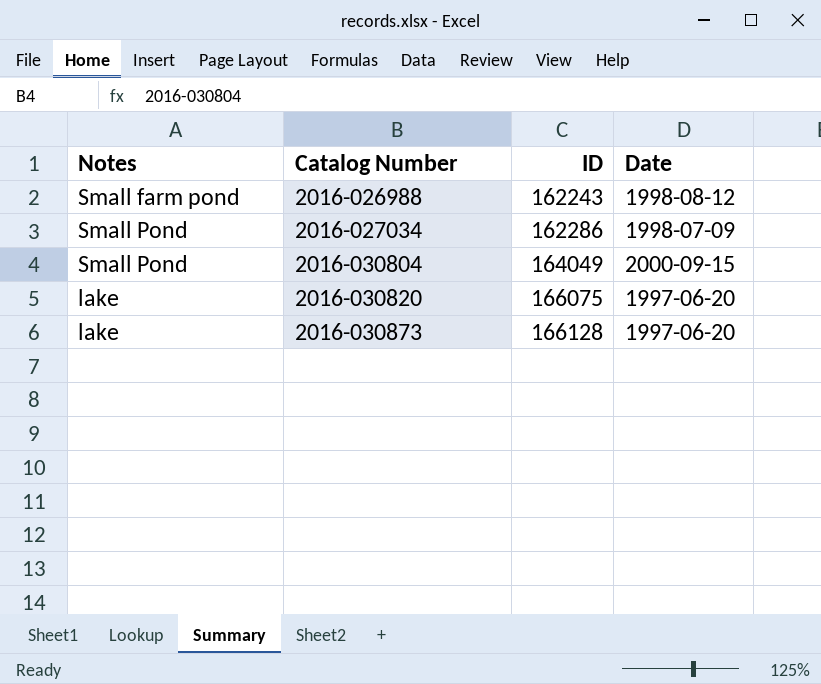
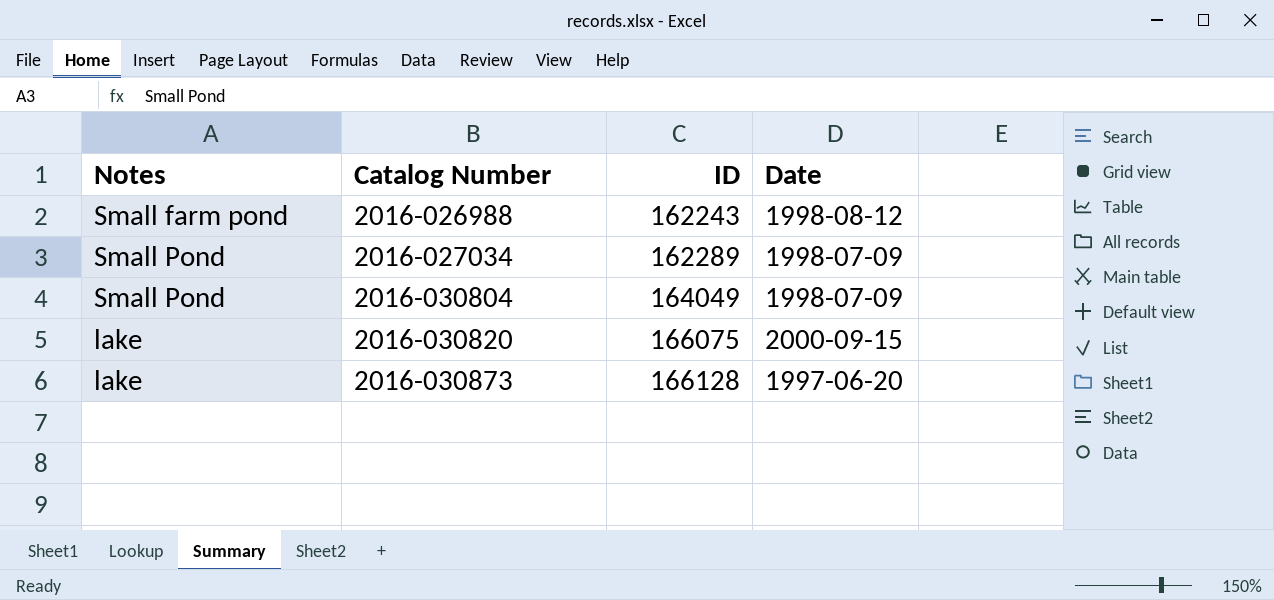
2016-027034 | ID: 162286 -> 162289
2016-030804 | Date: 2000-09-15 -> 1998-07-09
2016-030820 | Date: 1997-06-20 -> 2000-09-15

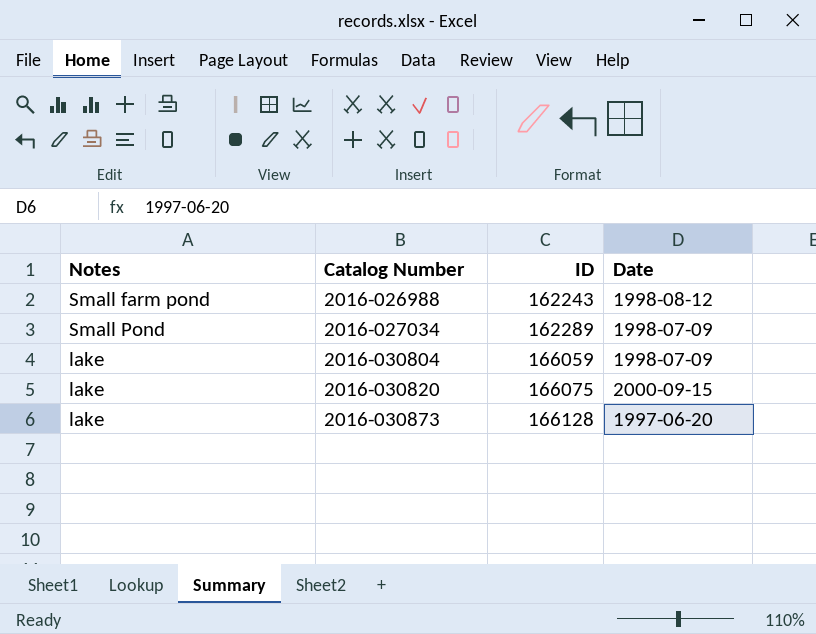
2016-030804 | Notes: Small Pond -> lake
2016-030804 | ID: 164049 -> 166059

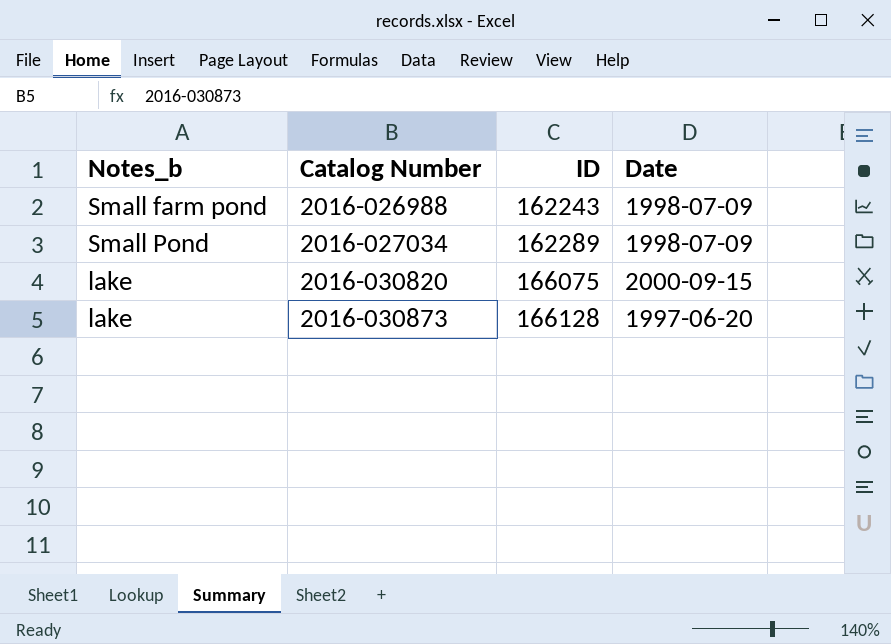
column name: Notes -> Notes_b
row 2016-030804: lake | 166059 | 1998-07-09 -> none
2016-026988 | Date: 1998-08-12 -> 1998-07-09

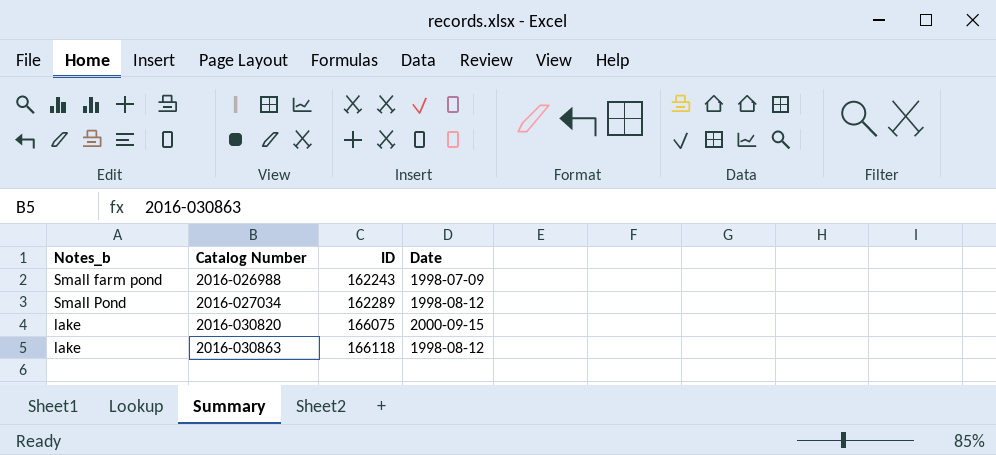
row 2016-030873: lake | 166128 | 1997-06-20 -> none
2016-027034 | Date: 1998-07-09 -> 1998-08-12
row 2016-030863: none -> lake | 166118 | 1998-08-12

